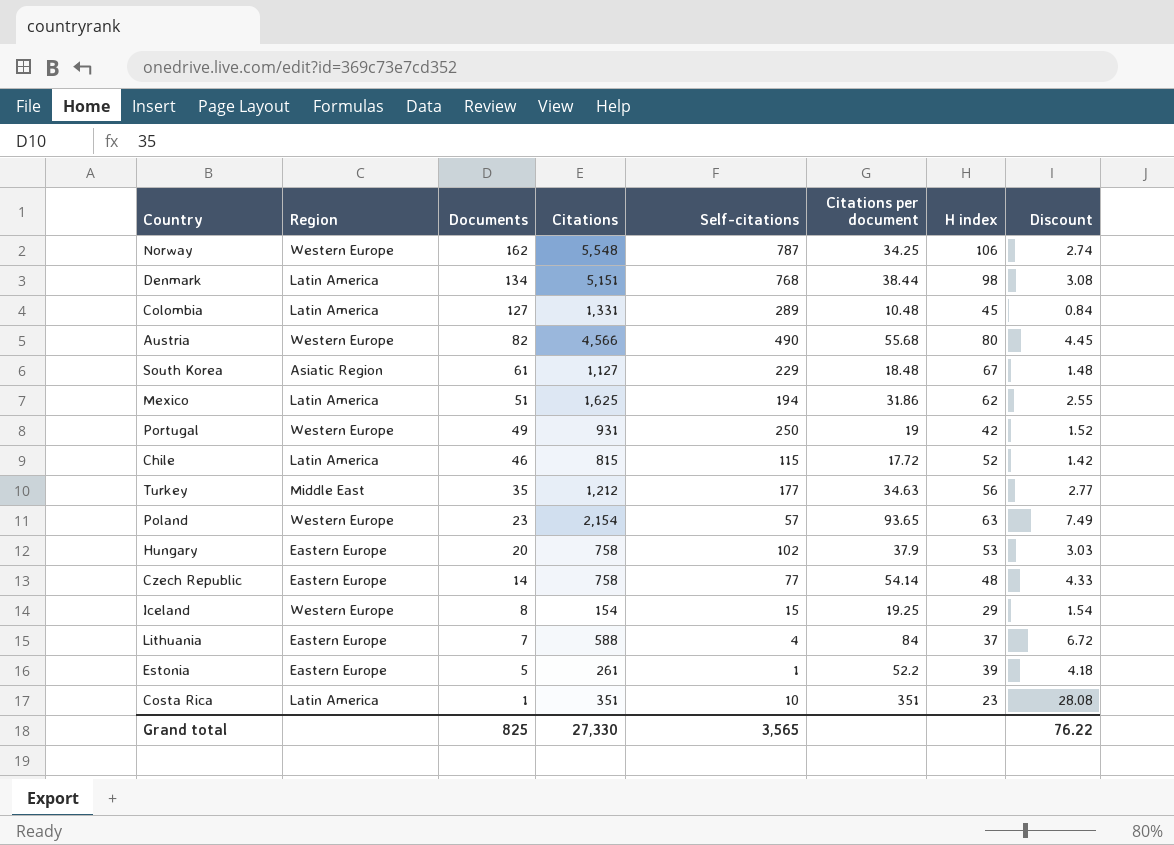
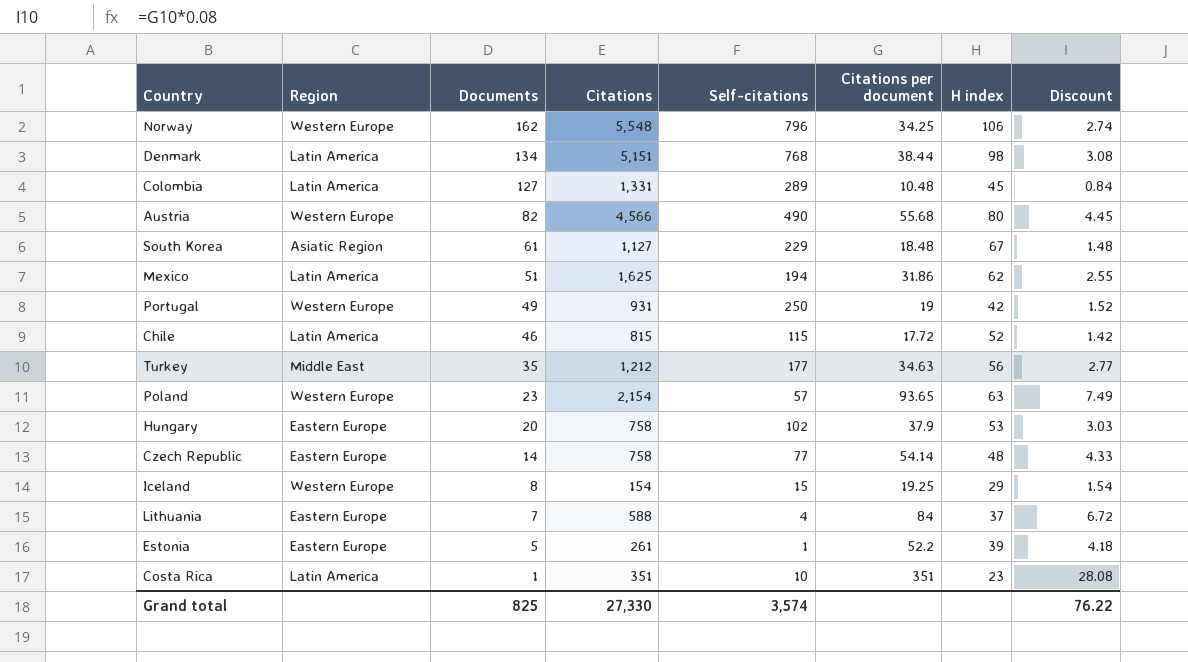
Norway | Self-citations: 787 -> 796
Grand total | Self-citations: 3,565 -> 3,574

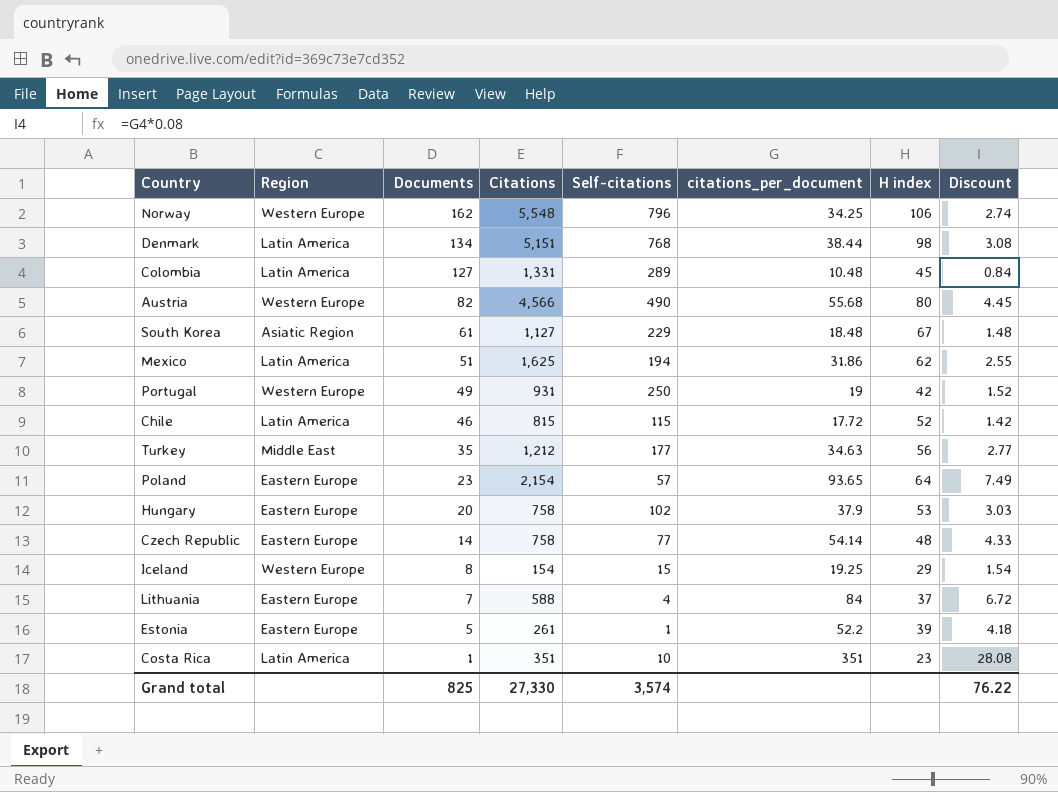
column name: Citations per document -> citations_per_document
Poland | Region: Western Europe -> Eastern Europe
Poland | H index: 63 -> 64

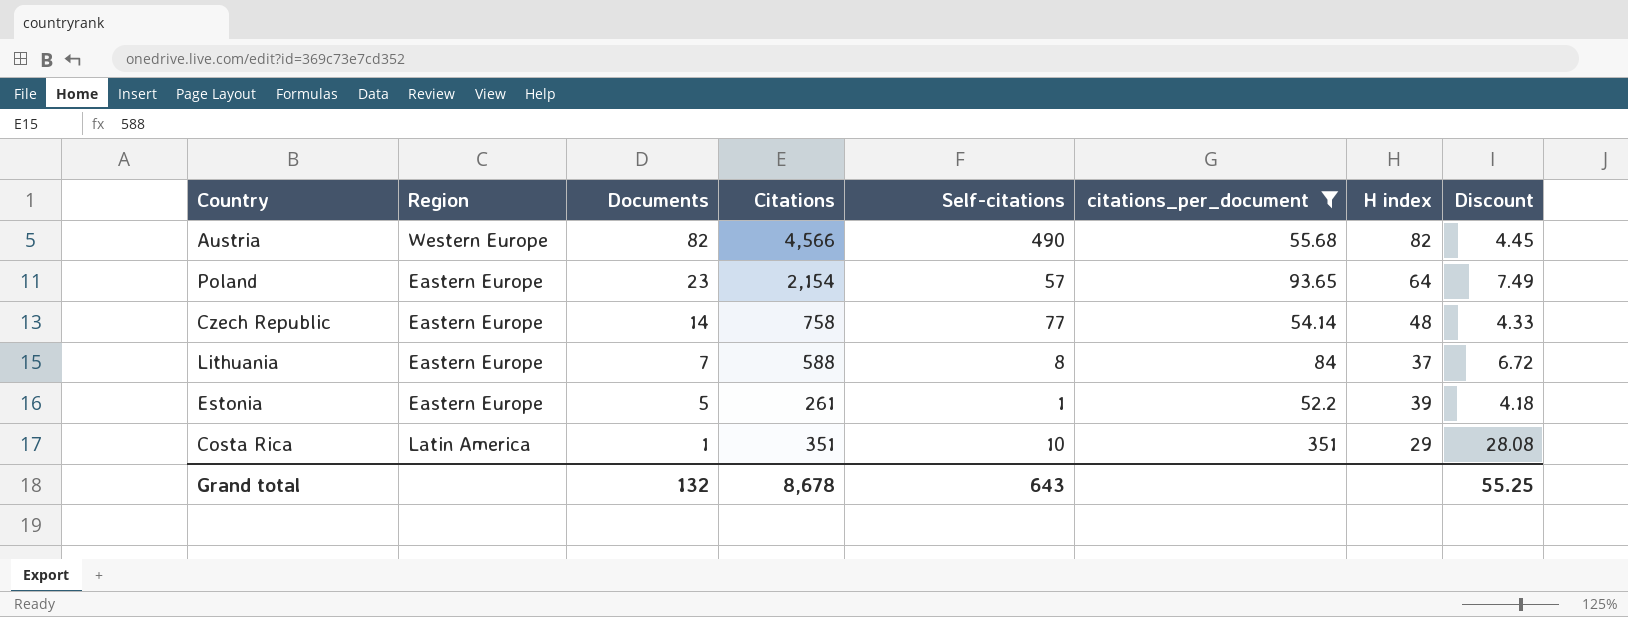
filter: none -> citations_per_document >= 52.2
Austria | H index: 80 -> 82
Lithuania | Self-citations: 4 -> 8
Costa Rica | H index: 23 -> 29
Grand total | Documents: 825 -> 132
Grand total | Citations: 27,330 -> 8,678
Grand total | Self-citations: 3,574 -> 643
Grand total | Discount: 76.22 -> 55.25

